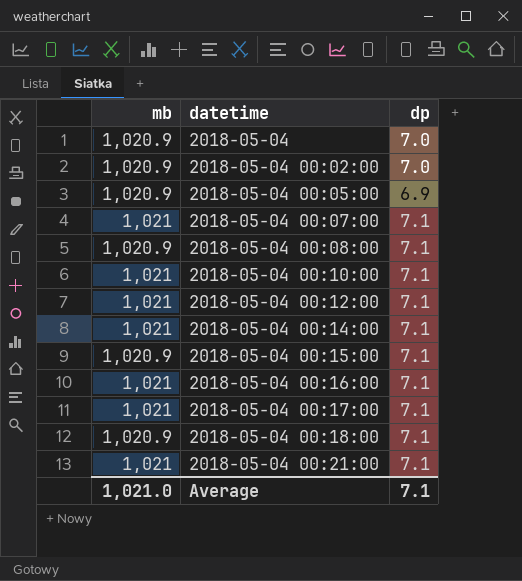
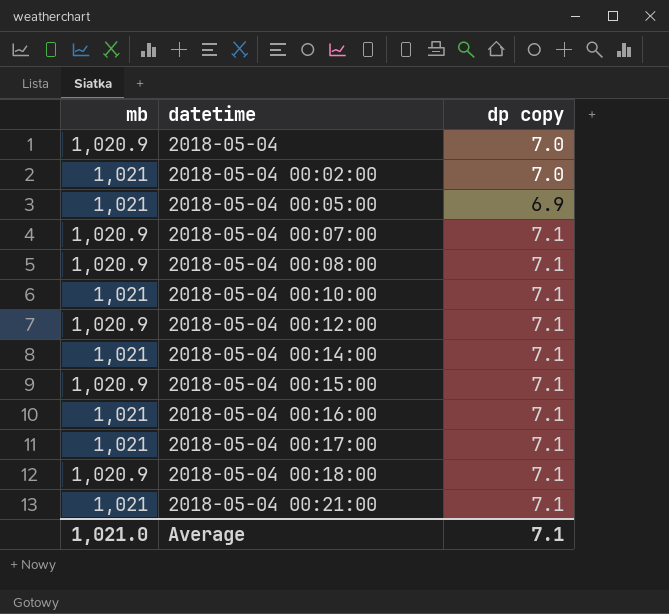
column name: dp -> dp copy
2018-05-04 00:02:00 | mb: 1,020.9 -> 1,021
2018-05-04 00:05:00 | mb: 1,020.9 -> 1,021
2018-05-04 00:07:00 | mb: 1,021 -> 1,020.9
2018-05-04 00:12:00 | mb: 1,021 -> 1,020.9

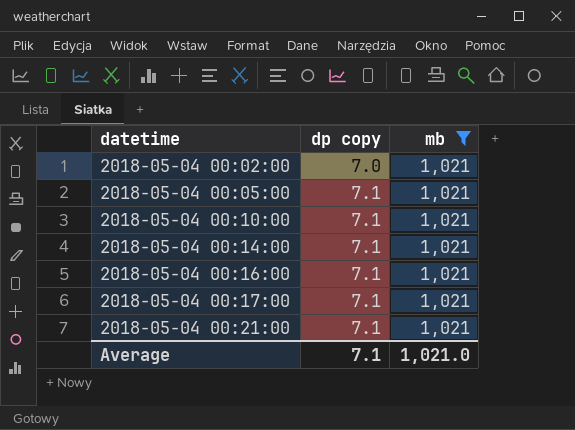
filter: none -> mb = 1,021
column mb | position: 1 -> 3
2018-05-04 00:05:00 | dp copy: 6.9 -> 7.1

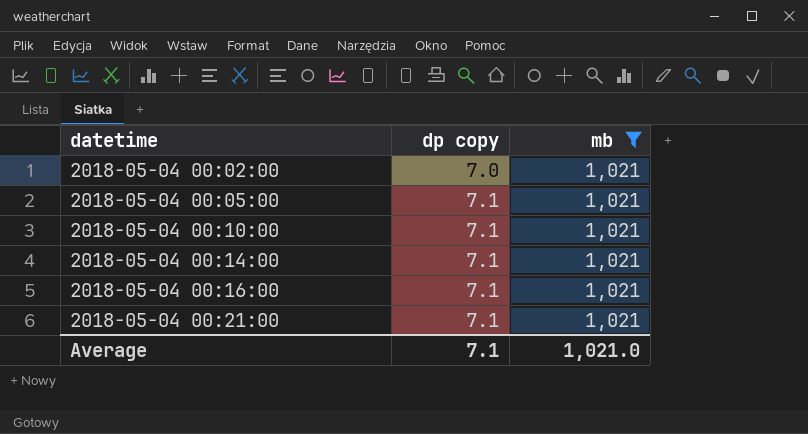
row 2018-05-04 00:17:00: 7.1 | 1,021 -> none

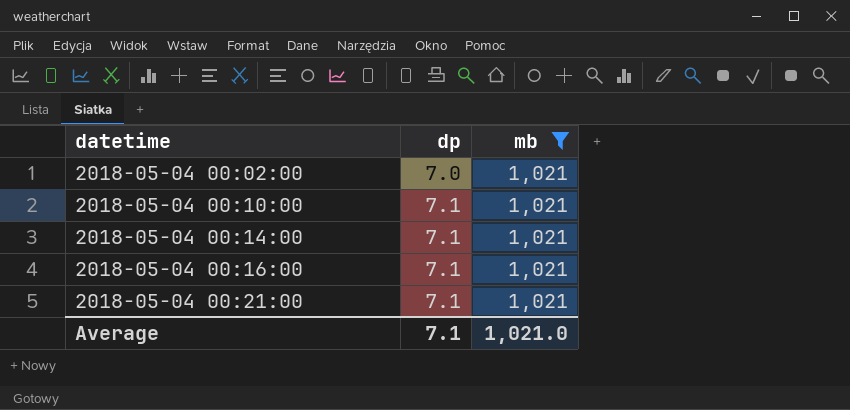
column name: dp copy -> dp
row 2018-05-04 00:05:00: 7.1 | 1,021 -> none

